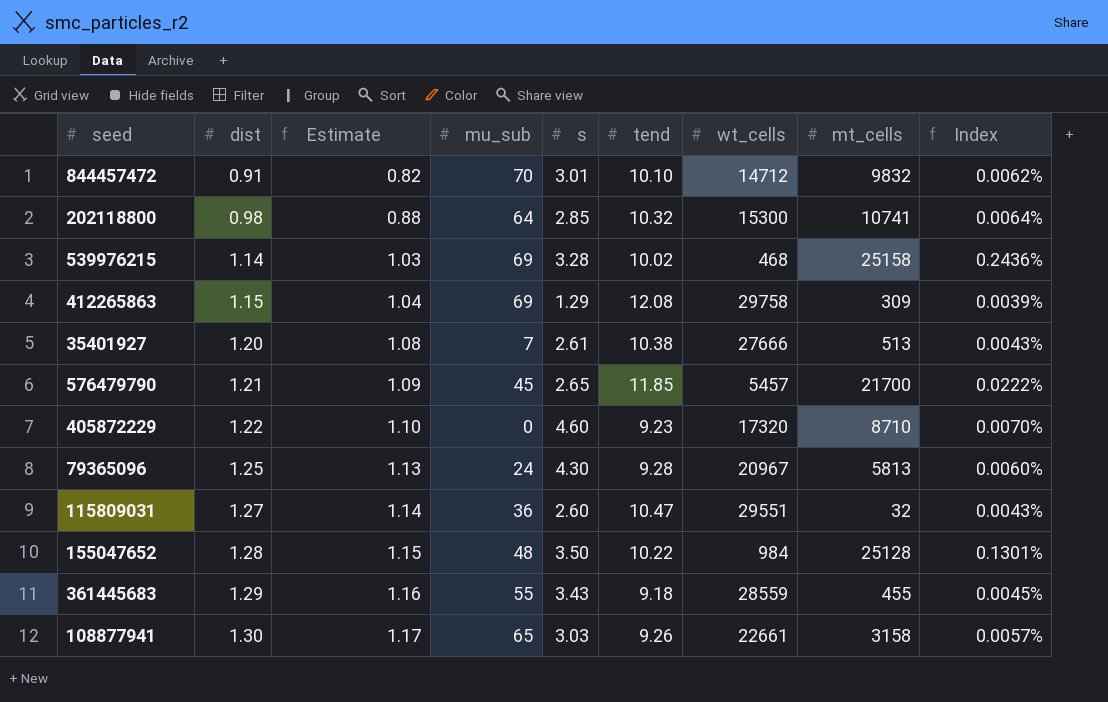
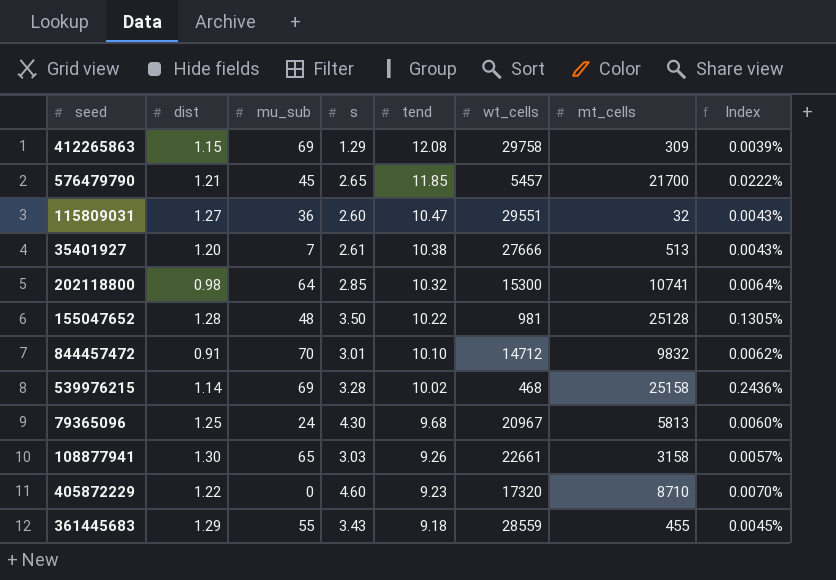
row order: dist ascending -> tend descending
column Estimate | formula: [dist] * 0.9 -> none
155047652 | wt_cells: 984 -> 981
155047652 | Index: 0.1301% -> 0.1305%
79365096 | tend: 9.28 -> 9.68

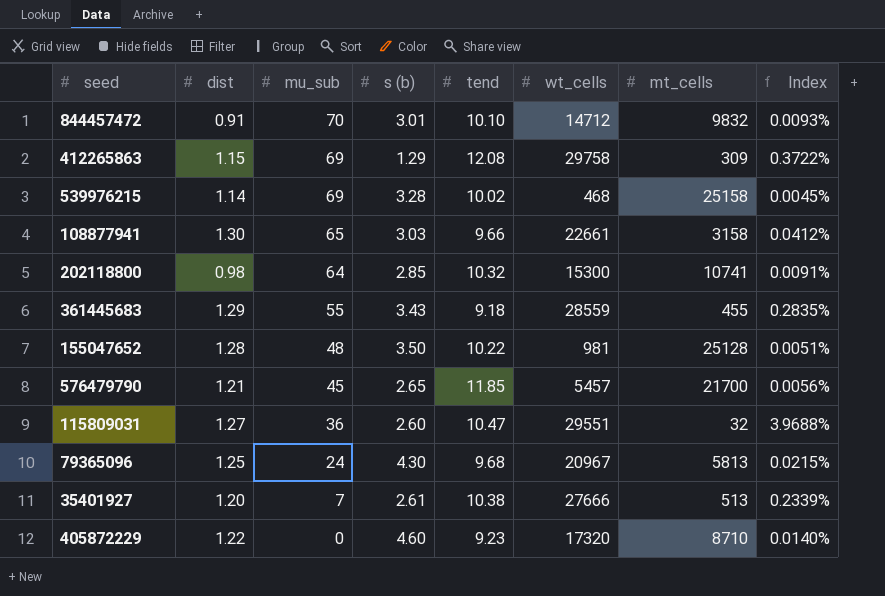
row order: tend descending -> mu_sub descending
column name: s -> s (b)
column Index | formula: [dist] / [wt_cells] -> [dist] / [mt_cells]
108877941 | tend: 9.26 -> 9.66

